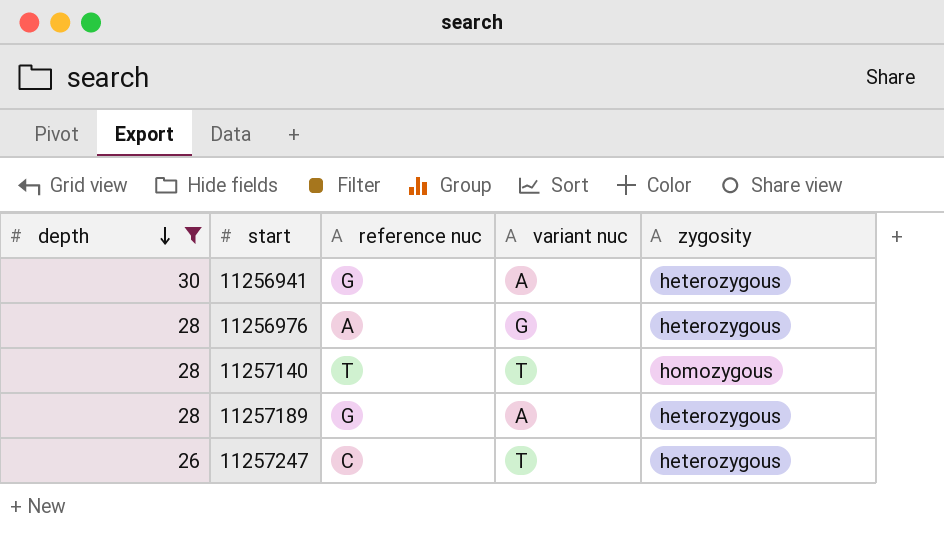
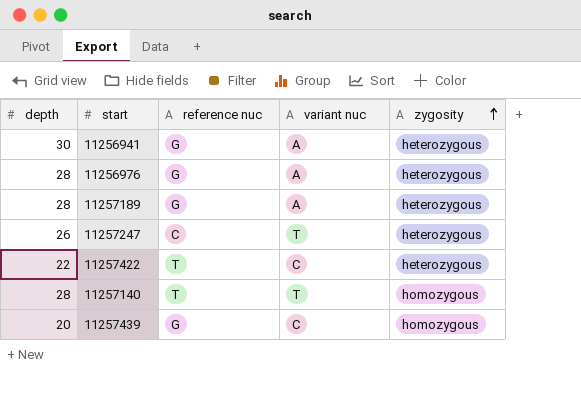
filter: depth >= 26 -> none
row order: depth descending -> zygosity ascending
11256976 | reference nuc: A -> G
11256976 | variant nuc: G -> A

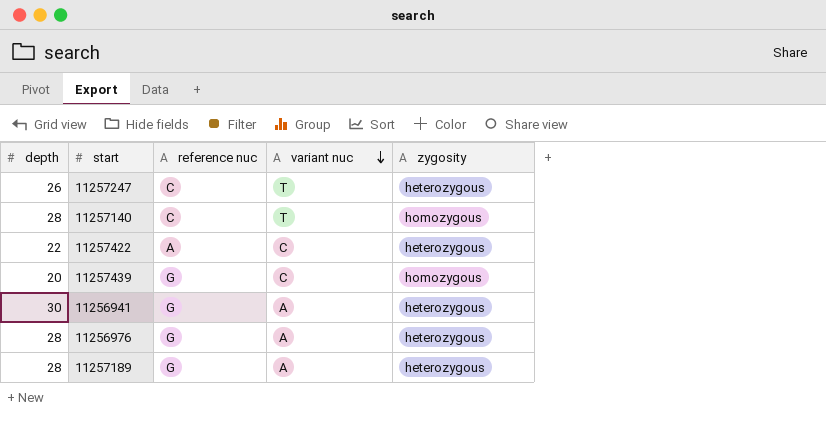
row order: zygosity ascending -> variant nuc descending
11257140 | reference nuc: T -> C
11257422 | reference nuc: T -> A

